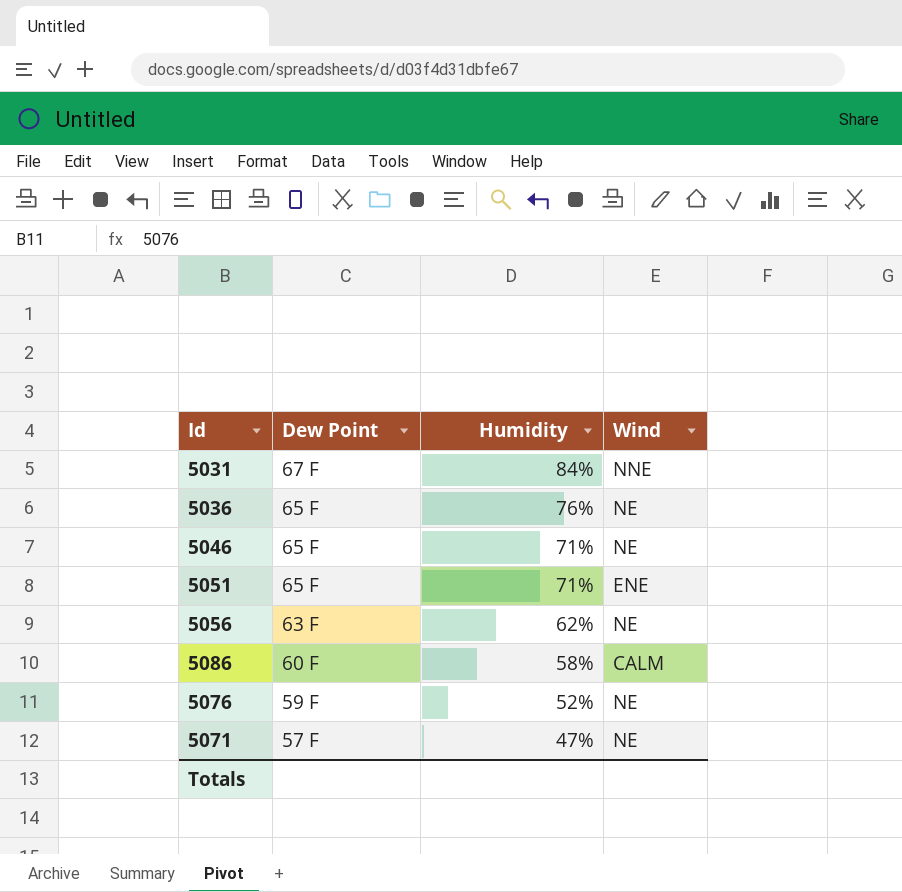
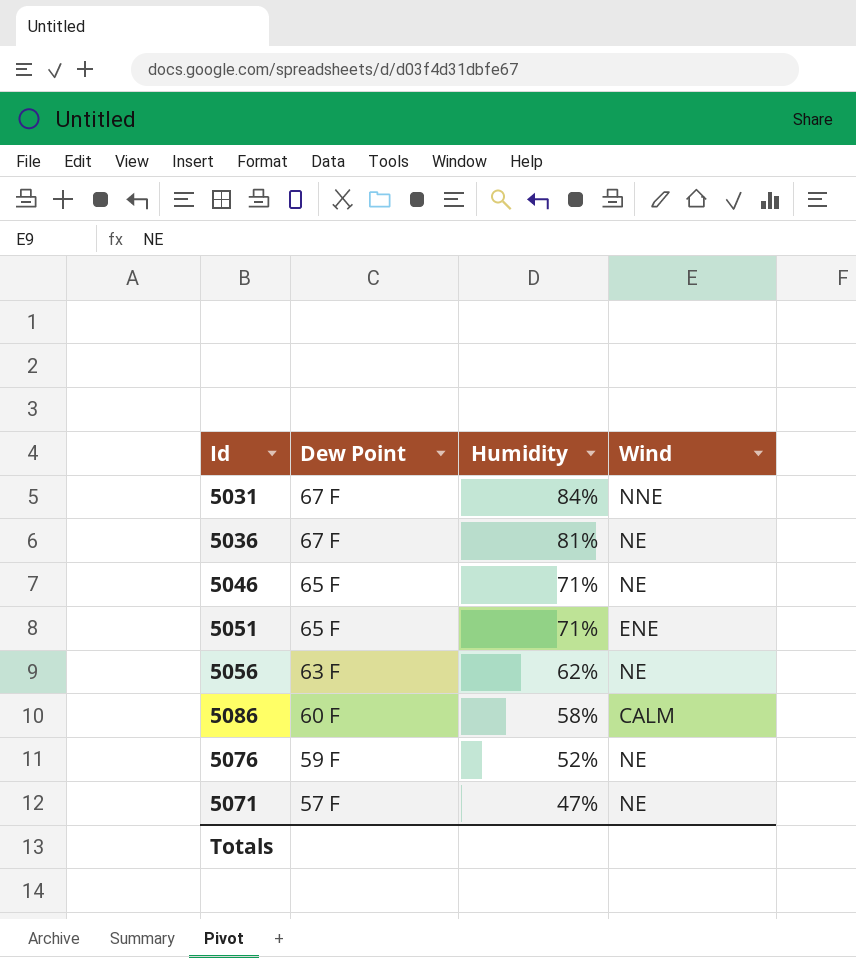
5036 | Dew Point: 65 F -> 67 F
5036 | Humidity: 76% -> 81%

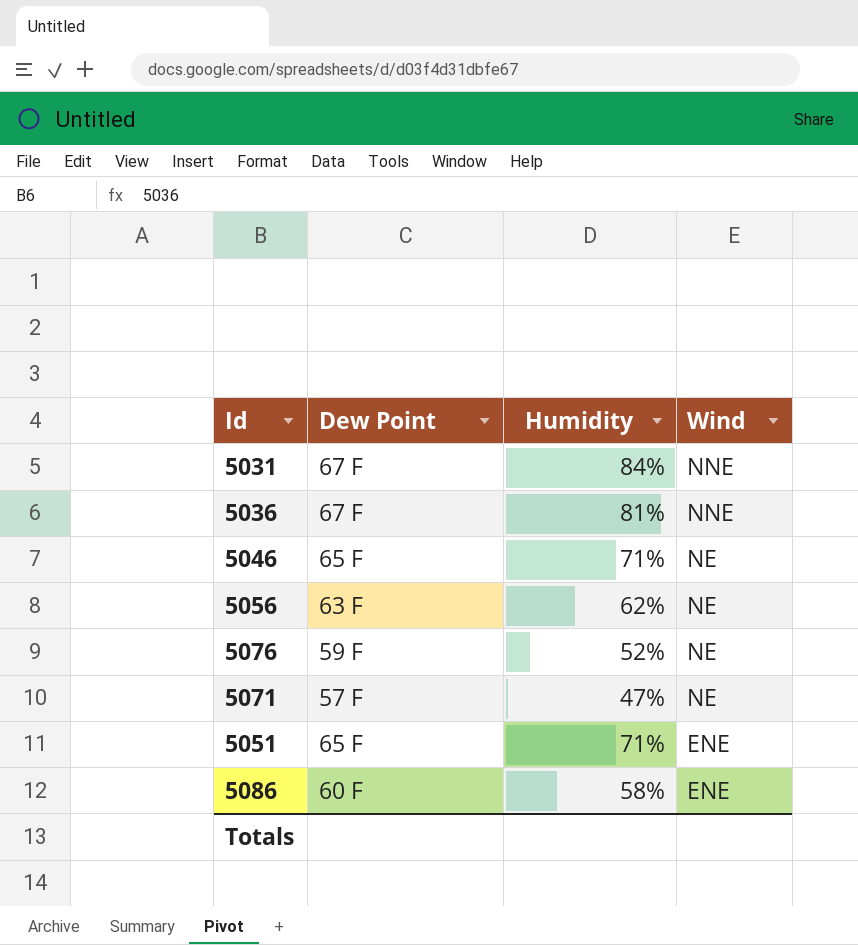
row order: Dew Point descending -> Wind descending
5036 | Wind: NE -> NNE
5086 | Wind: CALM -> ENE

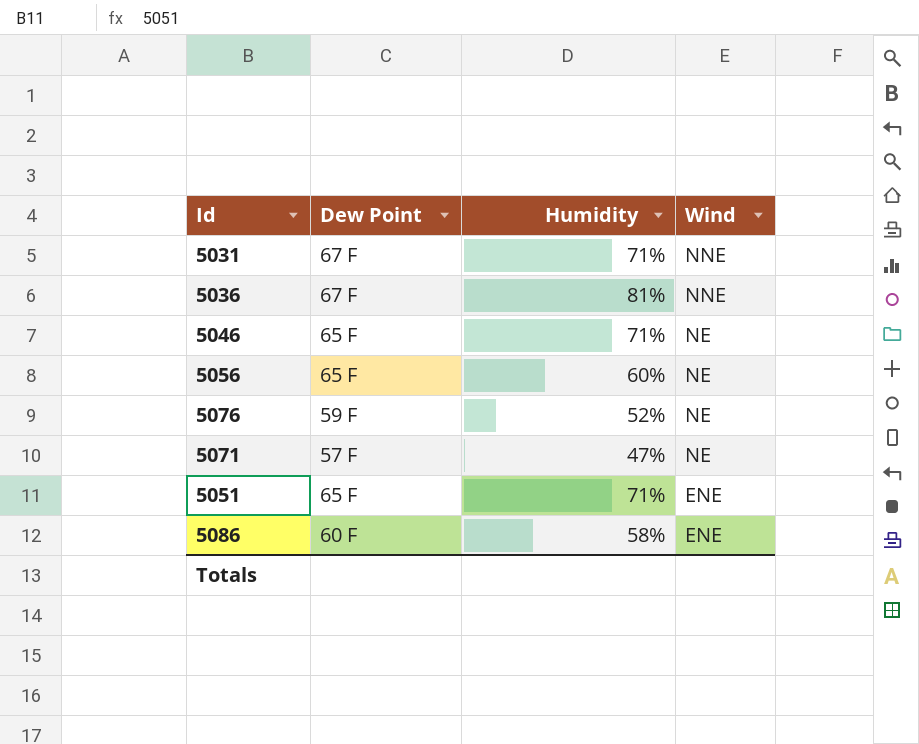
5031 | Humidity: 84% -> 71%
5056 | Dew Point: 63 F -> 65 F
5056 | Humidity: 62% -> 60%

